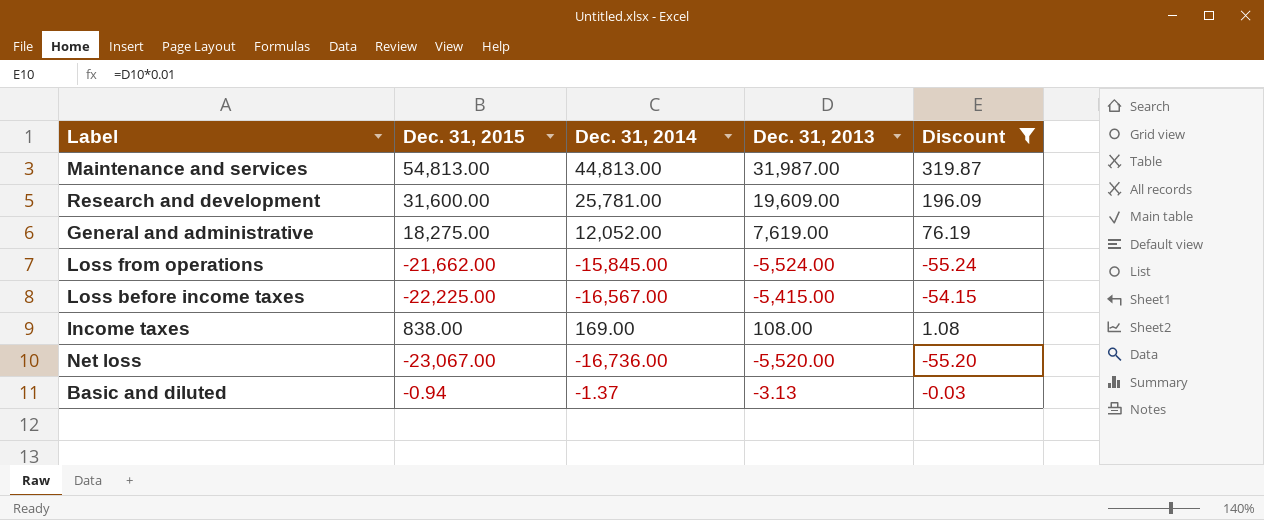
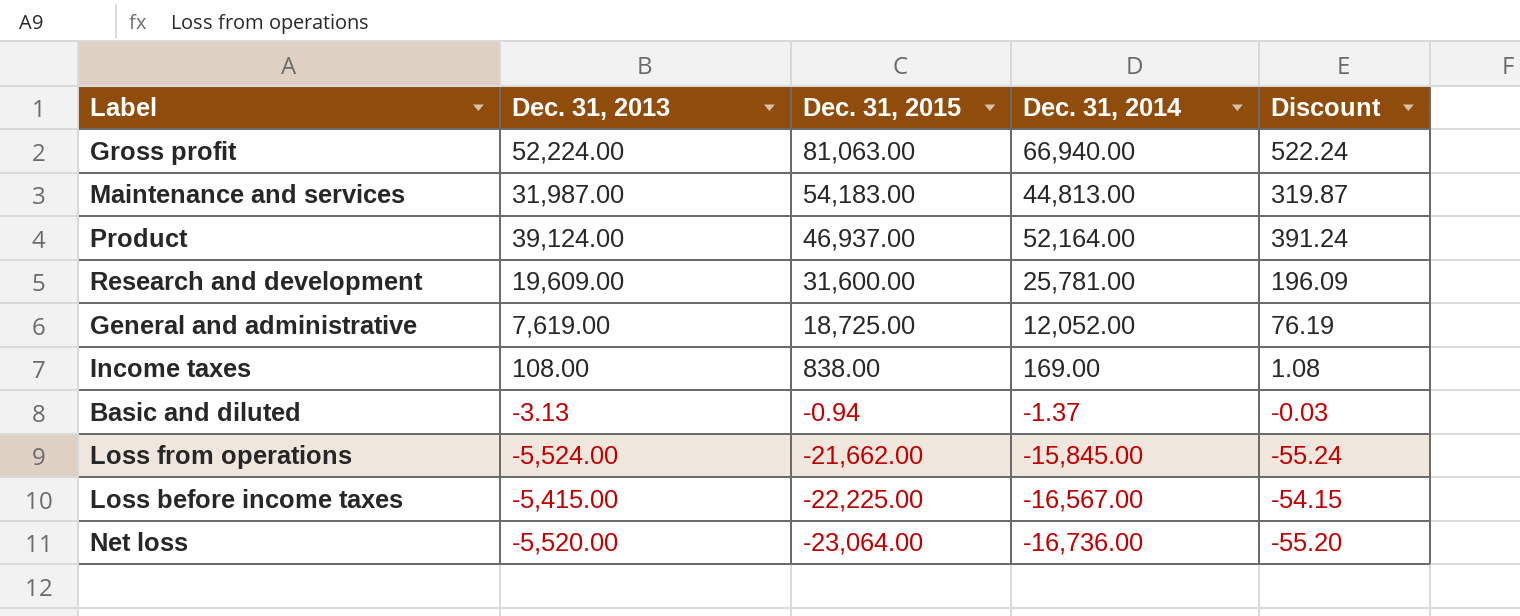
filter: Discount <= 319.87 -> none
row order: none -> Dec. 31, 2015 descending
column Dec. 31, 2013 | position: 4 -> 2
Maintenance and services | Dec. 31, 2015: 54,813.00 -> 54,183.00
General and administrative | Dec. 31, 2015: 18,275.00 -> 18,725.00
Net loss | Dec. 31, 2015: -23,067.00 -> -23,064.00

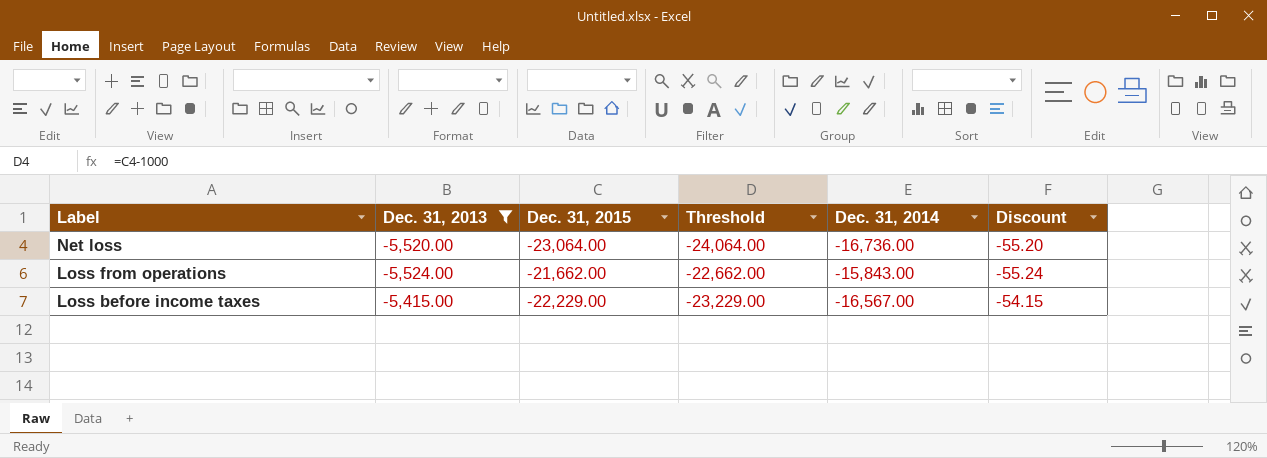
filter: none -> Dec. 31, 2013 <= -5,415.00
row order: Dec. 31, 2015 descending -> Label descending
column Threshold | formula: none -> [Dec. 31, 2015] - 1000
Loss from operations | Dec. 31, 2014: -15,845.00 -> -15,843.00
Loss before income taxes | Dec. 31, 2015: -22,225.00 -> -22,229.00

